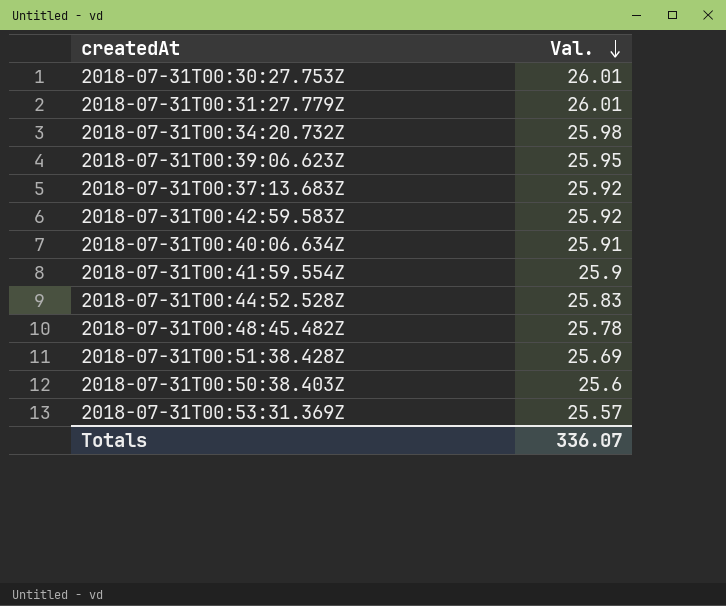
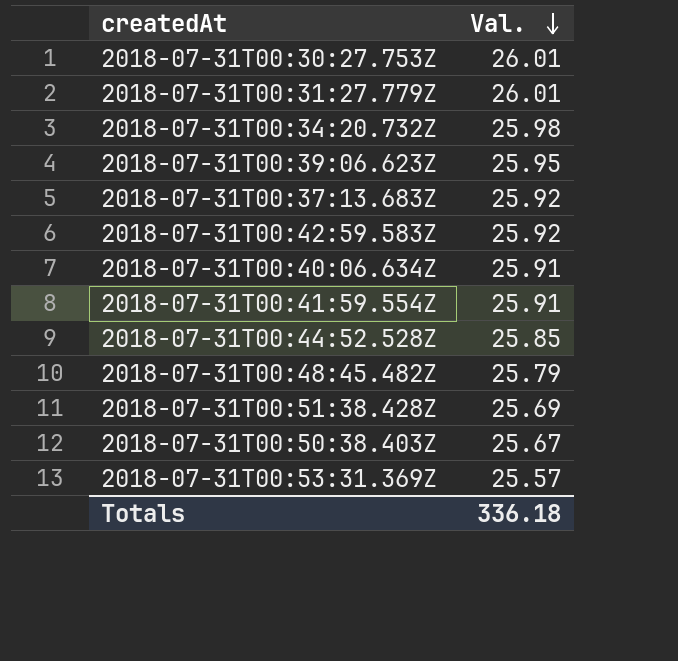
2018-07-31T00:41:59.554Z | Val.: 25.9 -> 25.91
2018-07-31T00:44:52.528Z | Val.: 25.83 -> 25.85
2018-07-31T00:48:45.482Z | Val.: 25.78 -> 25.79
2018-07-31T00:50:38.403Z | Val.: 25.6 -> 25.67
Totals | Val.: 336.07 -> 336.18

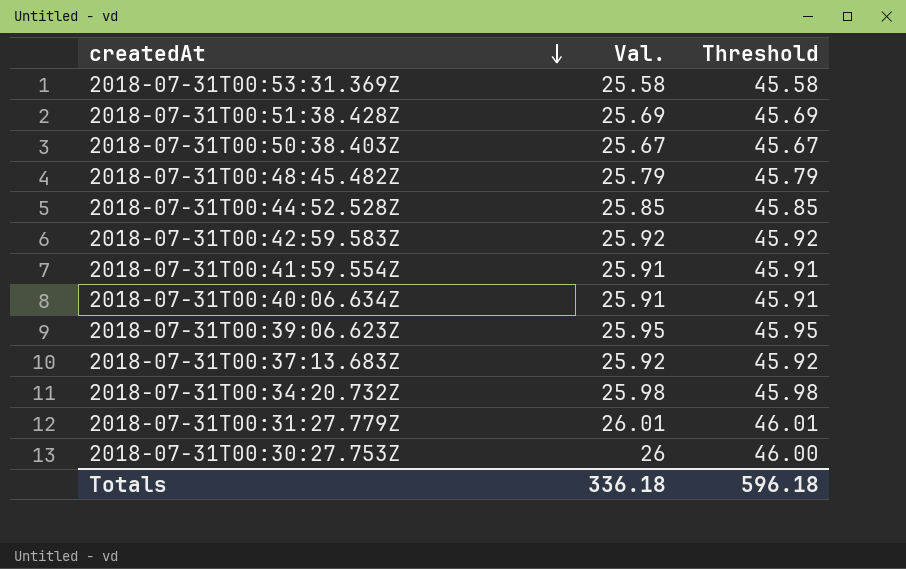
row order: Val. descending -> createdAt descending
column Threshold | formula: none -> [Val.] + 20
2018-07-31T00:53:31.369Z | Val.: 25.57 -> 25.58
2018-07-31T00:30:27.753Z | Val.: 26.01 -> 26

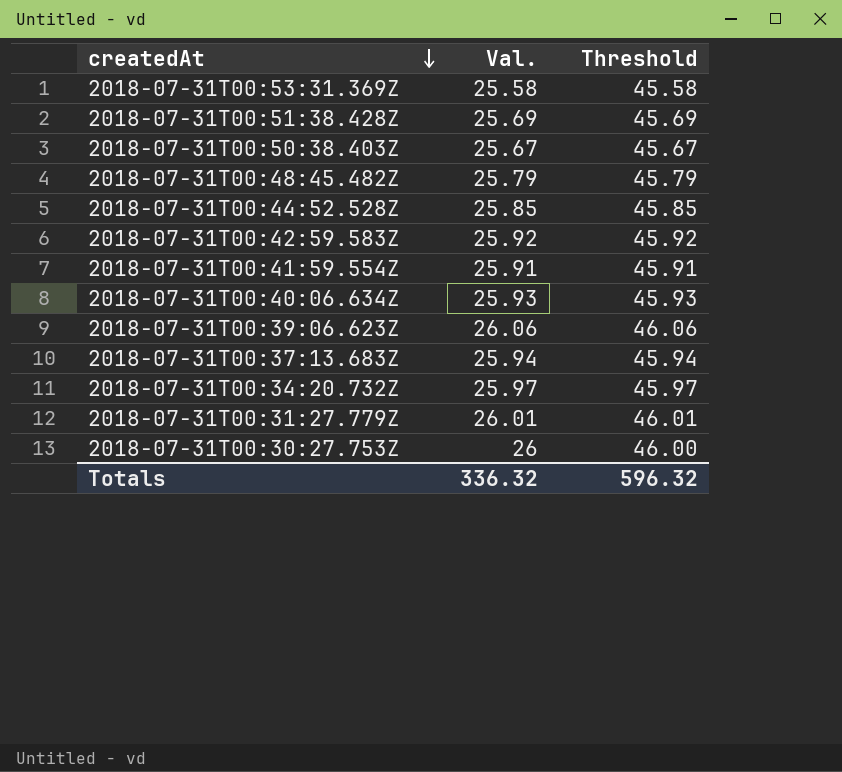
2018-07-31T00:40:06.634Z | Val.: 25.91 -> 25.93
2018-07-31T00:40:06.634Z | Threshold: 45.91 -> 45.93
2018-07-31T00:39:06.623Z | Val.: 25.95 -> 26.06
2018-07-31T00:39:06.623Z | Threshold: 45.95 -> 46.06
2018-07-31T00:37:13.683Z | Val.: 25.92 -> 25.94
2018-07-31T00:37:13.683Z | Threshold: 45.92 -> 45.94
2018-07-31T00:34:20.732Z | Val.: 25.98 -> 25.97
2018-07-31T00:34:20.732Z | Threshold: 45.98 -> 45.97
Totals | Val.: 336.18 -> 336.32
Totals | Threshold: 596.18 -> 596.32

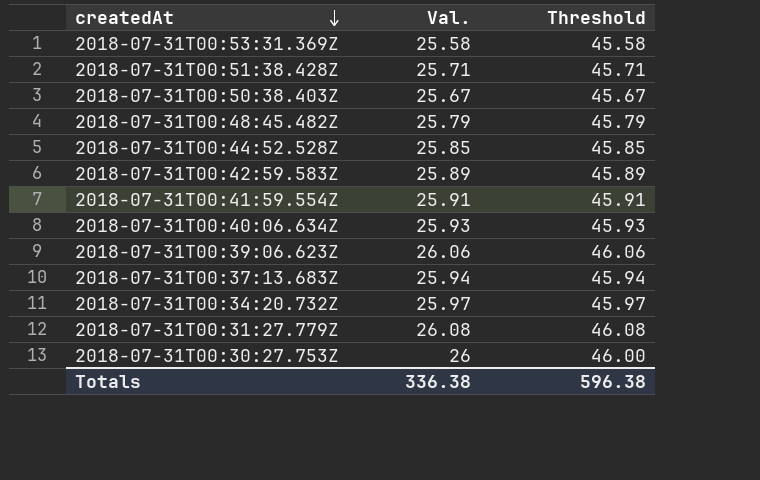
2018-07-31T00:51:38.428Z | Val.: 25.69 -> 25.71
2018-07-31T00:51:38.428Z | Threshold: 45.69 -> 45.71
2018-07-31T00:42:59.583Z | Val.: 25.92 -> 25.89
2018-07-31T00:42:59.583Z | Threshold: 45.92 -> 45.89
2018-07-31T00:31:27.779Z | Val.: 26.01 -> 26.08
2018-07-31T00:31:27.779Z | Threshold: 46.01 -> 46.08
Totals | Val.: 336.32 -> 336.38
Totals | Threshold: 596.32 -> 596.38

